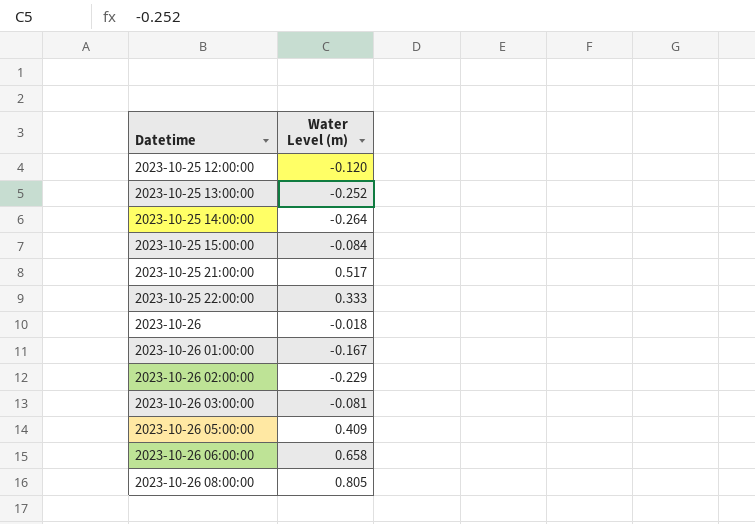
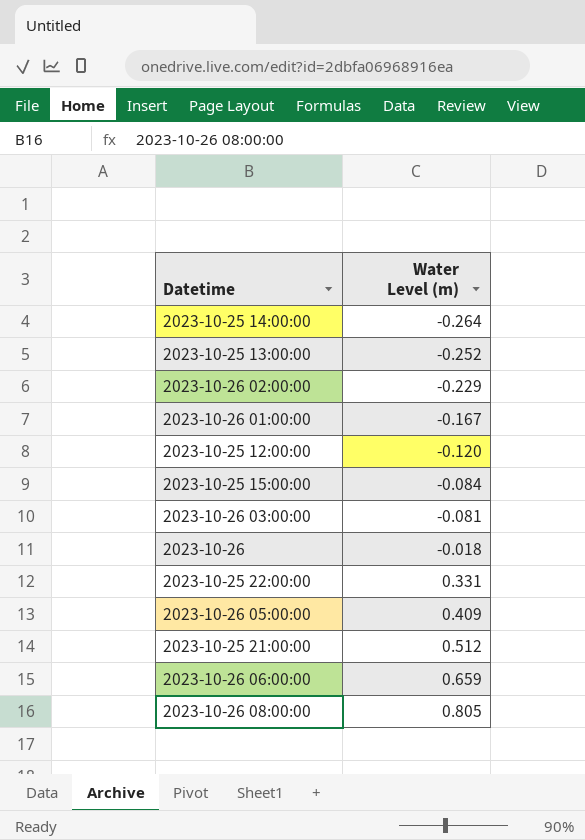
row order: Datetime ascending -> Water Level (m) ascending
2023-10-25 22:00:00 | Water Level (m): 0.333 -> 0.331
2023-10-25 21:00:00 | Water Level (m): 0.517 -> 0.512
2023-10-26 06:00:00 | Water Level (m): 0.658 -> 0.659

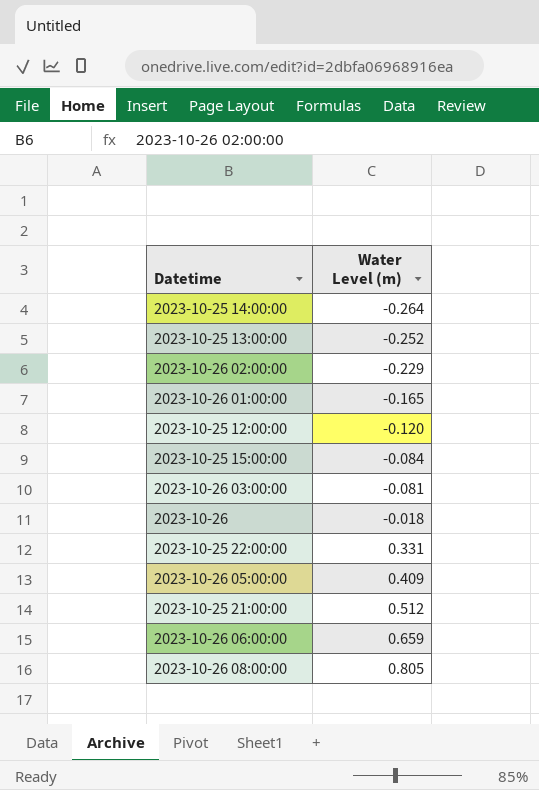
2023-10-26 01:00:00 | Water Level (m): -0.167 -> -0.165

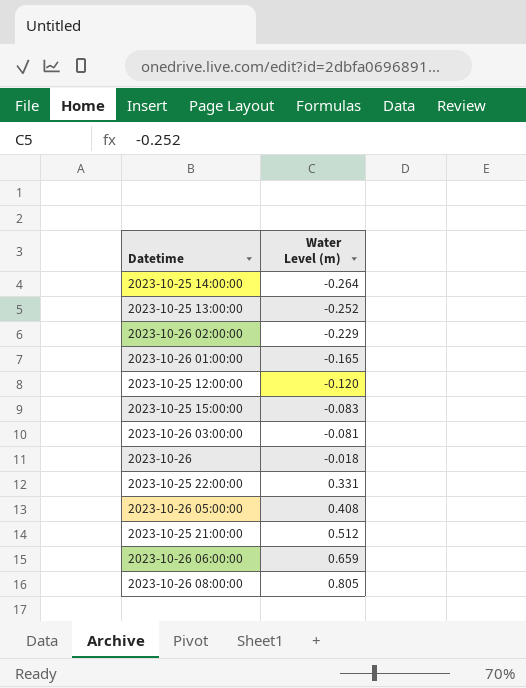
2023-10-25 15:00:00 | Water Level (m): -0.084 -> -0.083
2023-10-26 05:00:00 | Water Level (m): 0.409 -> 0.408

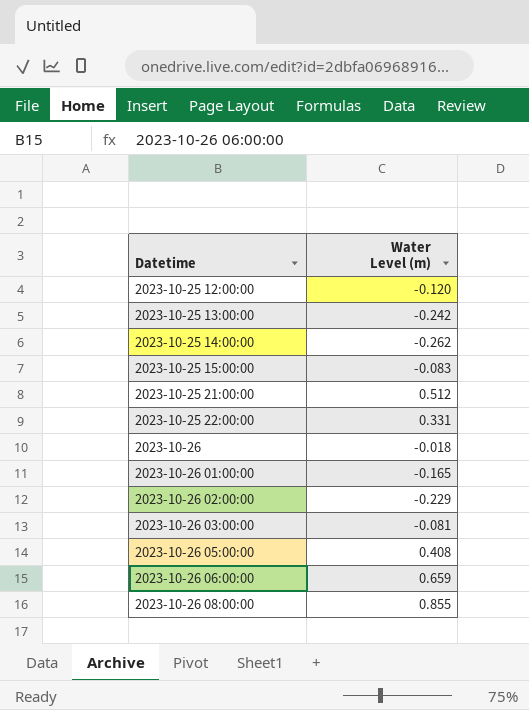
row order: Water Level (m) ascending -> Datetime ascending
2023-10-25 13:00:00 | Water Level (m): -0.252 -> -0.242
2023-10-25 14:00:00 | Water Level (m): -0.264 -> -0.262
2023-10-26 08:00:00 | Water Level (m): 0.805 -> 0.855

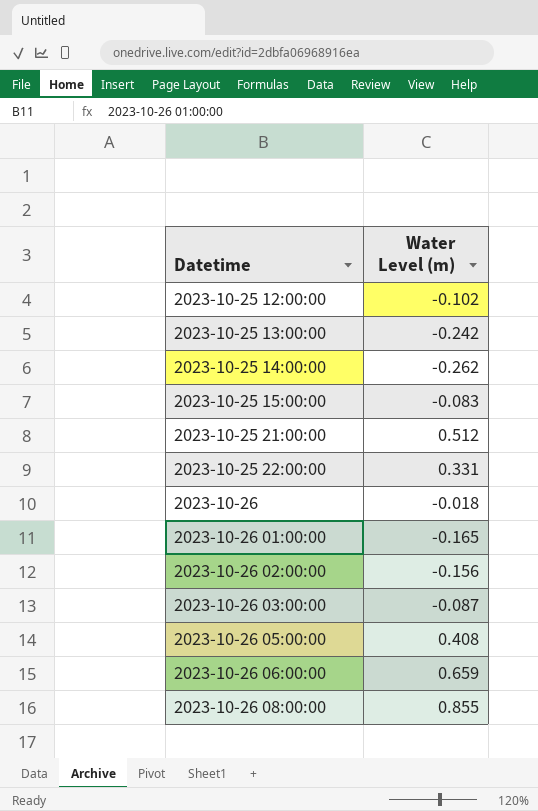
2023-10-25 12:00:00 | Water Level (m): -0.120 -> -0.102
2023-10-26 02:00:00 | Water Level (m): -0.229 -> -0.156
2023-10-26 03:00:00 | Water Level (m): -0.081 -> -0.087

